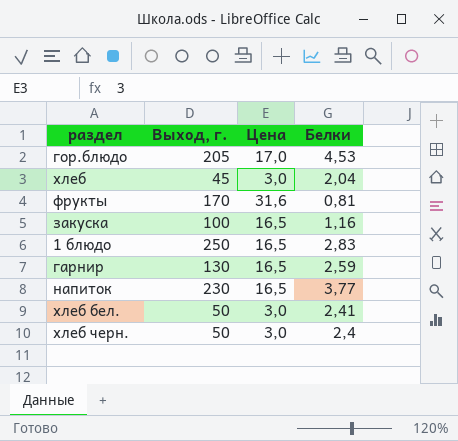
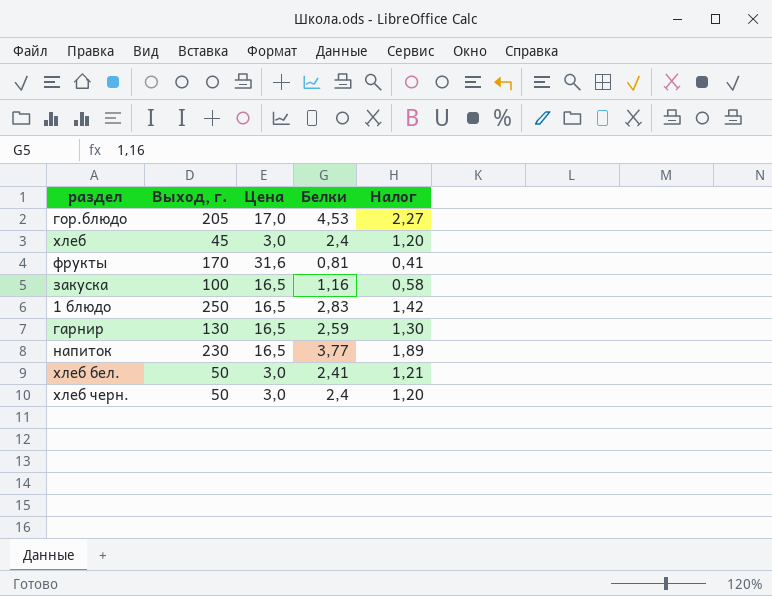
column Налог | formula: none -> [Белки] * 0,5
хлеб | Белки: 2,04 -> 2,4

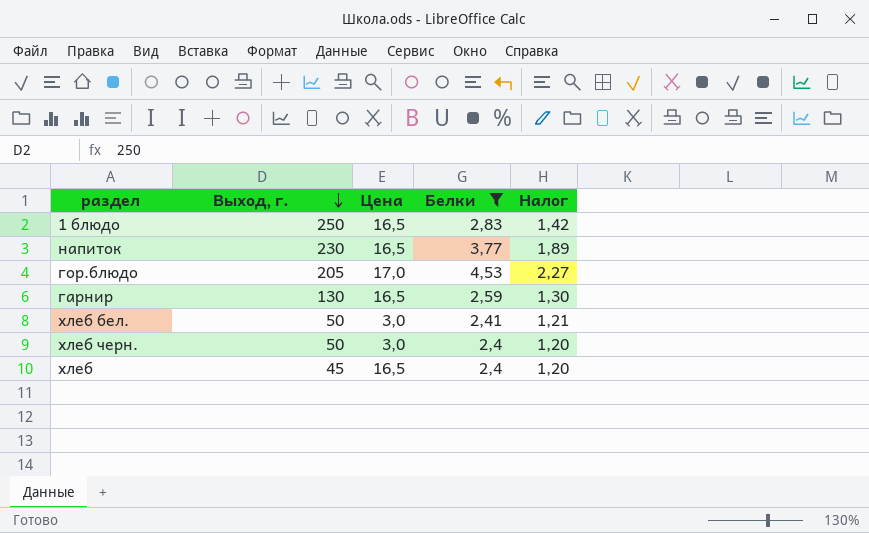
filter: none -> Белки >= 2,4
row order: none -> Выход, г. descending
хлеб | Цена: 3,0 -> 16,5

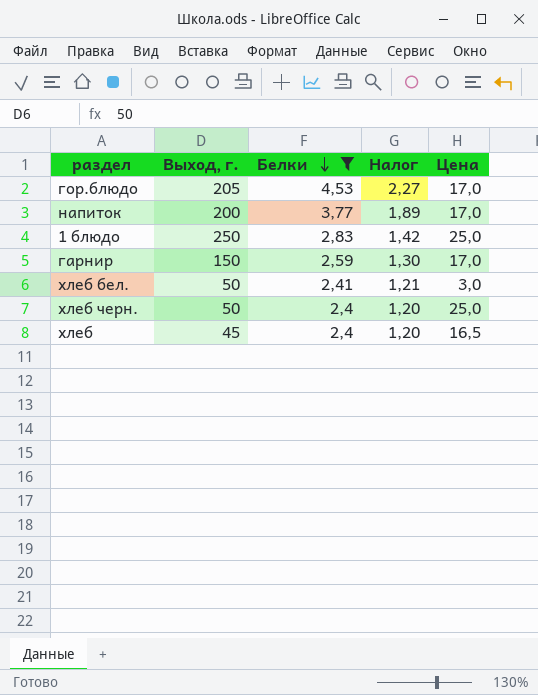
row order: Выход, г. descending -> Белки descending
column Цена | position: 3 -> 5
напиток | Выход, г.: 230 -> 200
напиток | Цена: 16,5 -> 17,0
1 блюдо | Цена: 16,5 -> 25,0
гарнир | Выход, г.: 130 -> 150
гарнир | Цена: 16,5 -> 17,0
хлеб черн. | Цена: 3,0 -> 25,0

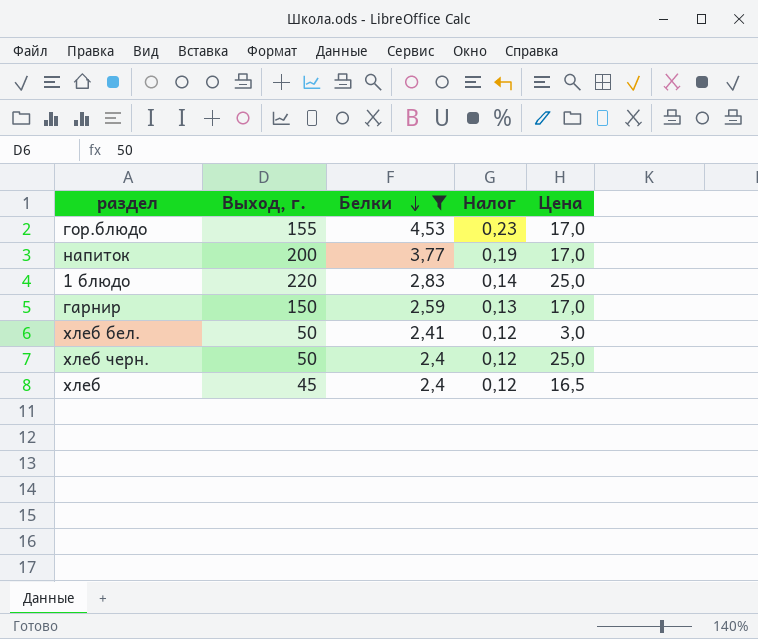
column Налог | formula: [Белки] * 0,5 -> [Белки] * 0,05
гор.блюдо | Выход, г.: 205 -> 155
1 блюдо | Выход, г.: 250 -> 220

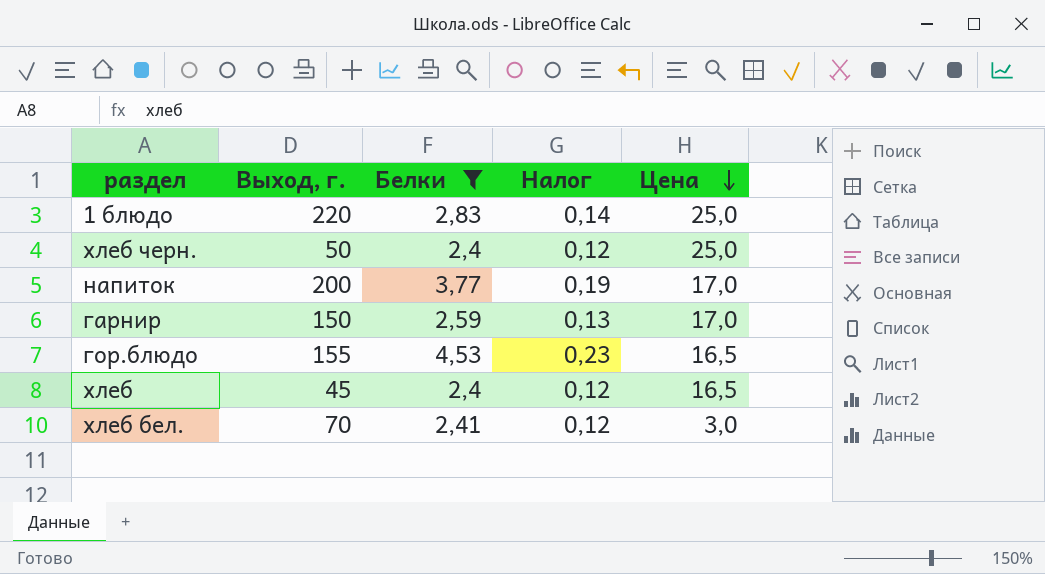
row order: Белки descending -> Цена descending
гор.блюдо | Цена: 17,0 -> 16,5
хлеб бел. | Выход, г.: 50 -> 70

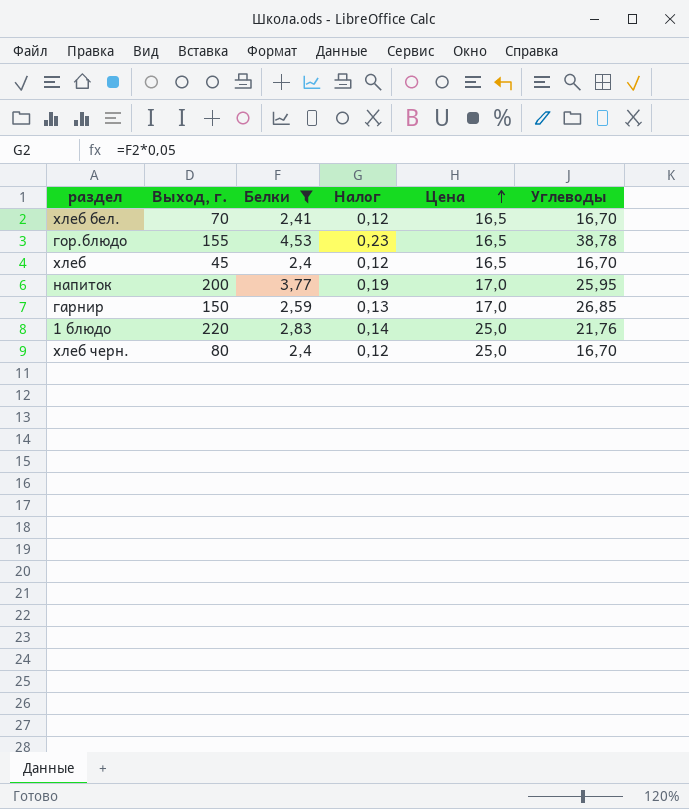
row order: Цена descending -> Цена ascending
column Углеводы | position: none -> 6
хлеб бел. | Цена: 3,0 -> 16,5
хлеб черн. | Выход, г.: 50 -> 80

